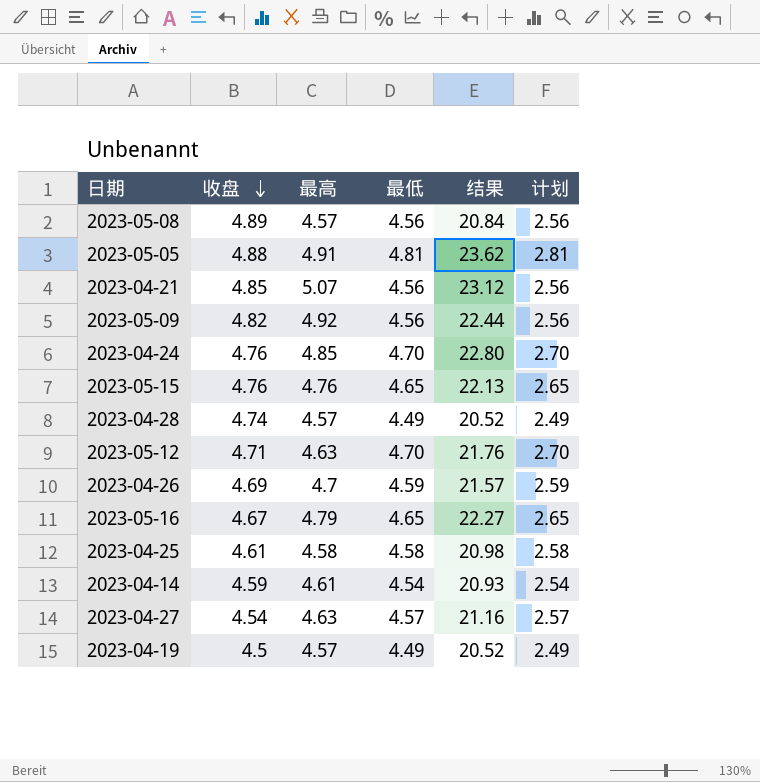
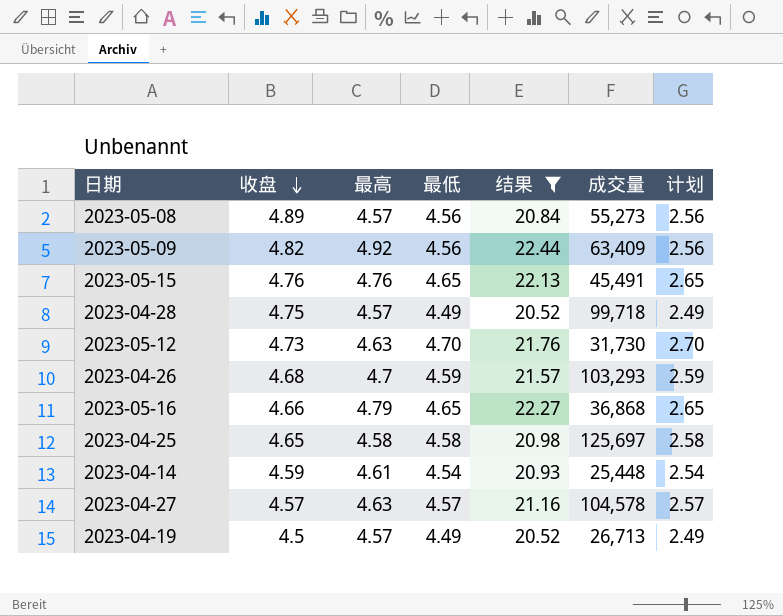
filter: none -> 结果 <= 22.44
column 成交量 | position: none -> 6
2023-04-28 | 收盘: 4.74 -> 4.75
2023-05-12 | 收盘: 4.71 -> 4.73
2023-04-26 | 收盘: 4.69 -> 4.68
2023-05-16 | 收盘: 4.67 -> 4.66
2023-04-25 | 收盘: 4.61 -> 4.65
2023-04-27 | 收盘: 4.54 -> 4.57

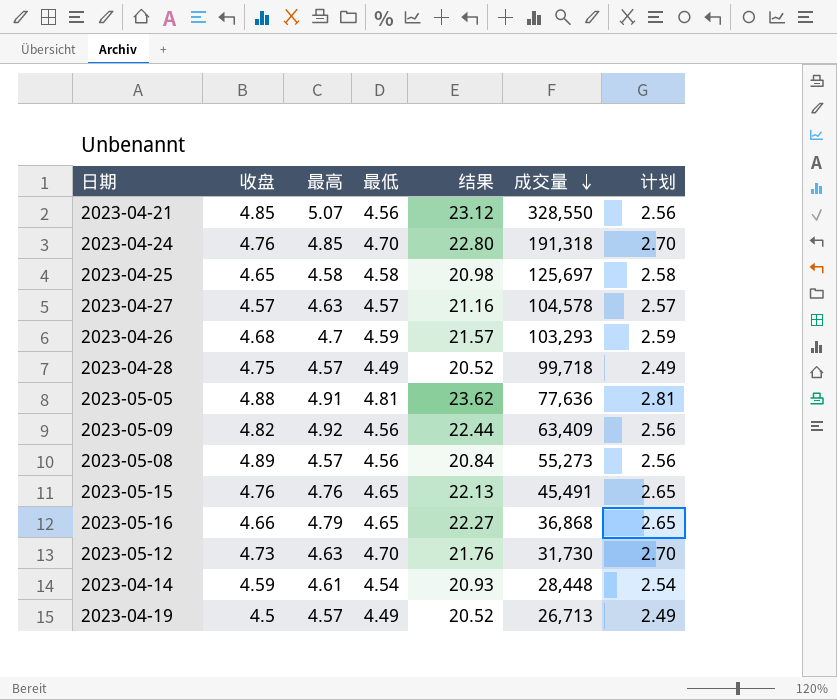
filter: 结果 <= 22.44 -> none
row order: 收盘 descending -> 成交量 descending
2023-04-14 | 成交量: 25,448 -> 28,448

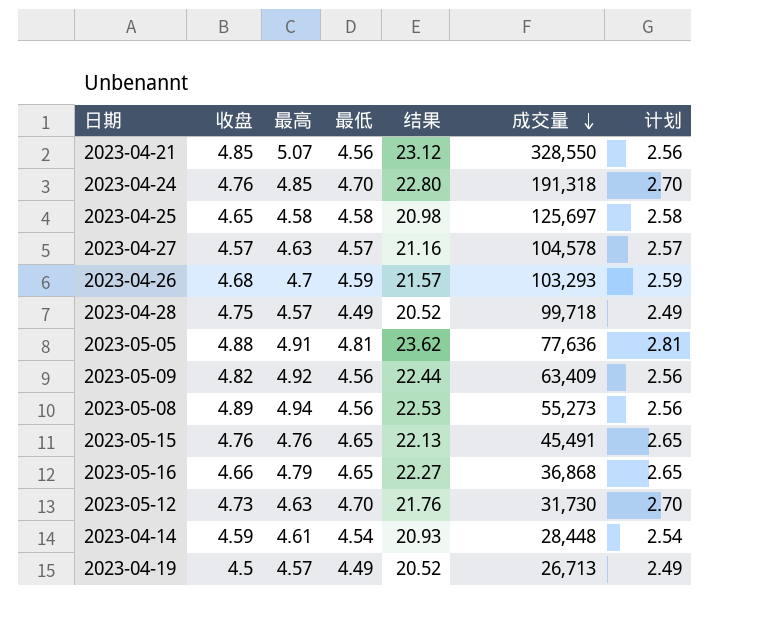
2023-05-08 | 最高: 4.57 -> 4.94
2023-05-08 | 结果: 20.84 -> 22.53

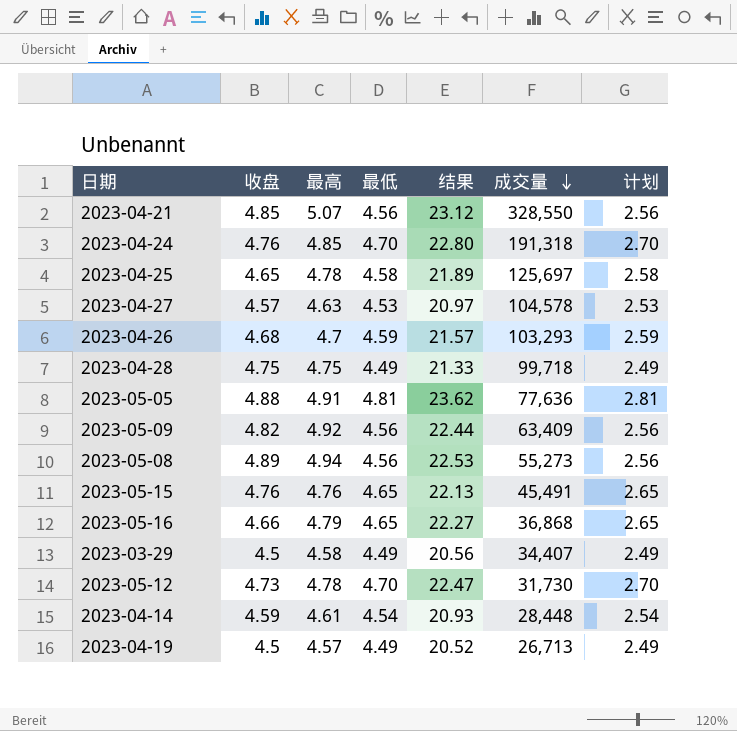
2023-04-25 | 最高: 4.58 -> 4.78
2023-04-25 | 结果: 20.98 -> 21.89
2023-04-27 | 最低: 4.57 -> 4.53
2023-04-27 | 结果: 21.16 -> 20.97
2023-04-27 | 计划: 2.57 -> 2.53
2023-04-28 | 最高: 4.57 -> 4.75
2023-04-28 | 结果: 20.52 -> 21.33
row 2023-03-29: none -> 4.5 | 4.58 | 4.49 | 20.56 | 34,407 | 2.49
2023-05-12 | 最高: 4.63 -> 4.78
2023-05-12 | 结果: 21.76 -> 22.47

